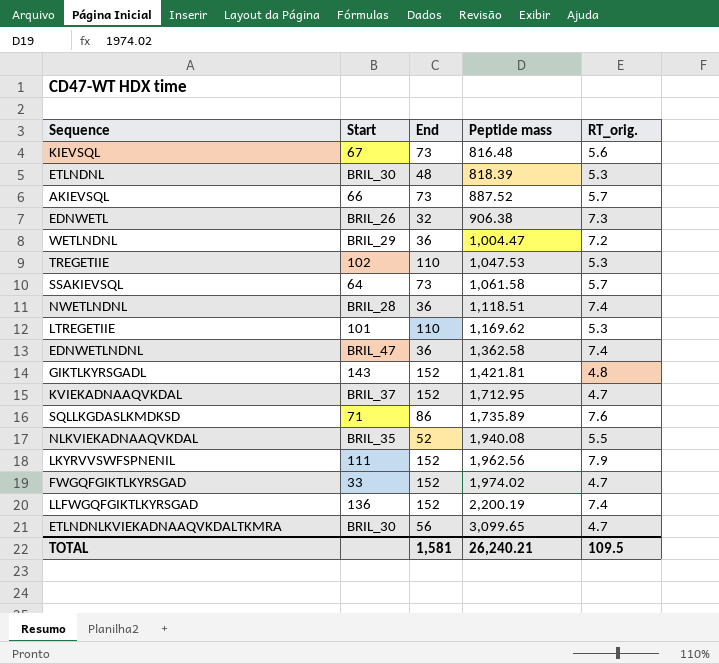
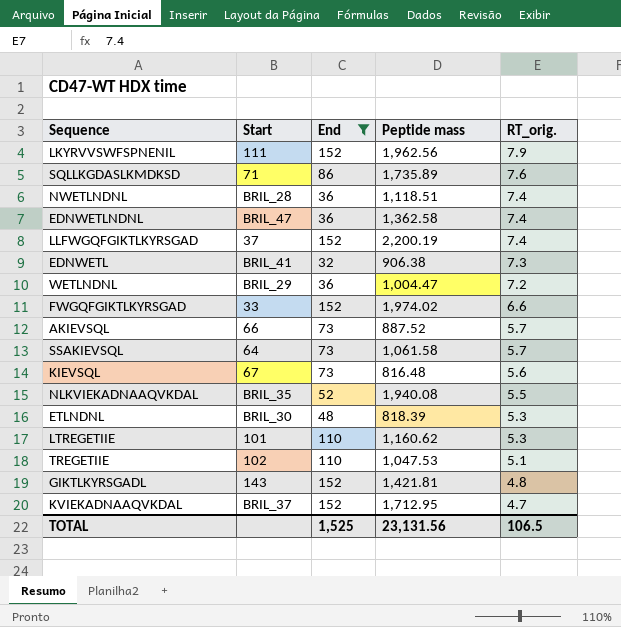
filter: none -> End != 56
row order: Peptide mass ascending -> RT_orig. descending
LLFWGQFGIKTLKYRSGAD | Start: 136 -> 37
EDNWETL | Start: BRIL_26 -> BRIL_41
FWGQFGIKTLKYRSGAD | RT_orig.: 4.7 -> 6.6
LTREGETIIE | Peptide mass: 1,169.62 -> 1,160.62
TREGETIIE | RT_orig.: 5.3 -> 5.1
TOTAL | End: 1,581 -> 1,525
TOTAL | Peptide mass: 26,240.21 -> 23,131.56
TOTAL | RT_orig.: 109.5 -> 106.5

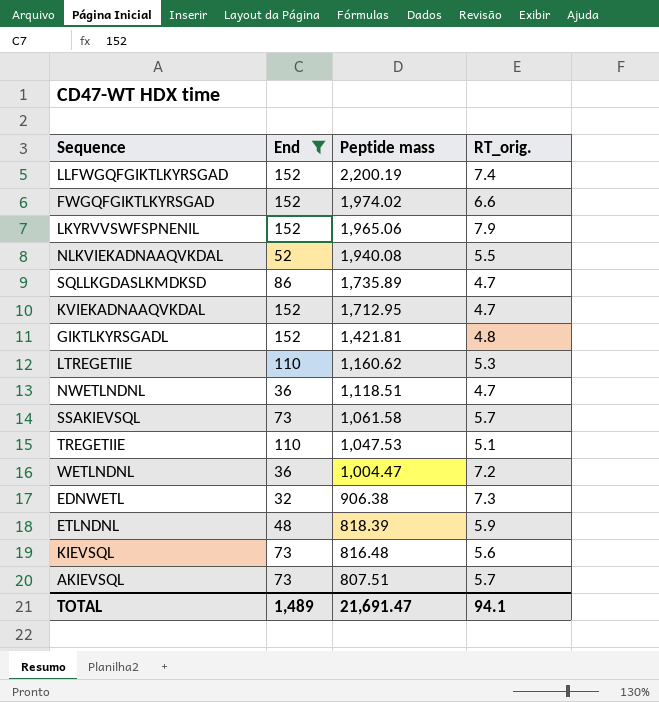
row order: RT_orig. descending -> Peptide mass descending
column Start | position: 2 -> none
row EDNWETLNDNL: BRIL_47 | 36 | 1,362.58 | 7.4 -> none
LKYRVVSWFSPNENIL | Peptide mass: 1,962.56 -> 1,965.06
SQLLKGDASLKMDKSD | RT_orig.: 7.6 -> 4.7
NWETLNDNL | RT_orig.: 7.4 -> 4.7
ETLNDNL | RT_orig.: 5.3 -> 5.9
AKIEVSQL | Peptide mass: 887.52 -> 807.51
TOTAL | End: 1,525 -> 1,489
TOTAL | Peptide mass: 23,131.56 -> 21,691.47
TOTAL | RT_orig.: 106.5 -> 94.1

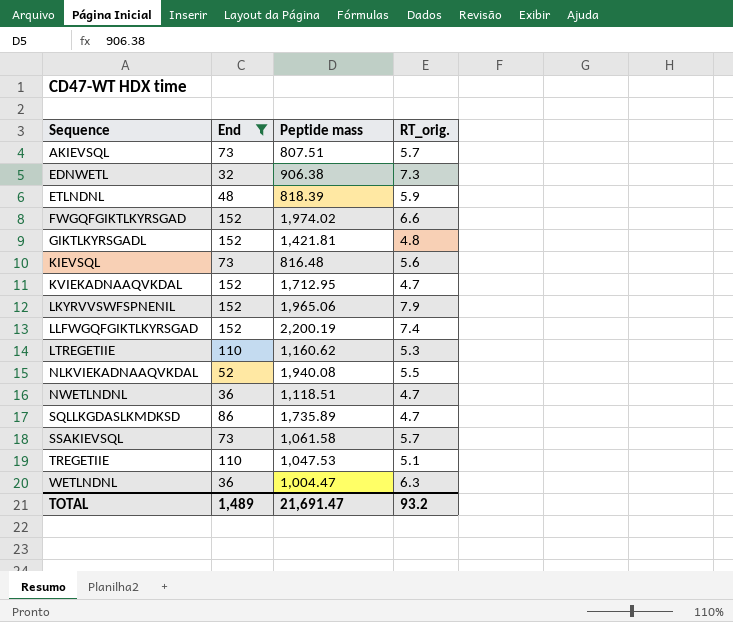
row order: Peptide mass descending -> Sequence ascending
WETLNDNL | RT_orig.: 7.2 -> 6.3
TOTAL | RT_orig.: 94.1 -> 93.2

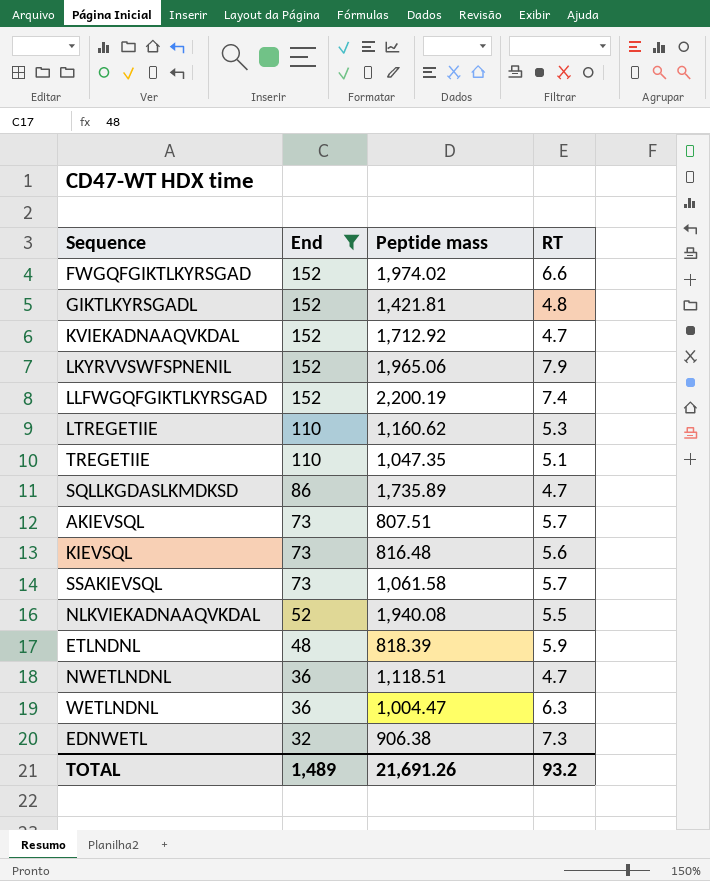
row order: Sequence ascending -> End descending
column name: RT_orig. -> RT
KVIEKADNAAQVKDAL | Peptide mass: 1,712.95 -> 1,712.92
TREGETIIE | Peptide mass: 1,047.53 -> 1,047.35
TOTAL | Peptide mass: 21,691.47 -> 21,691.26

